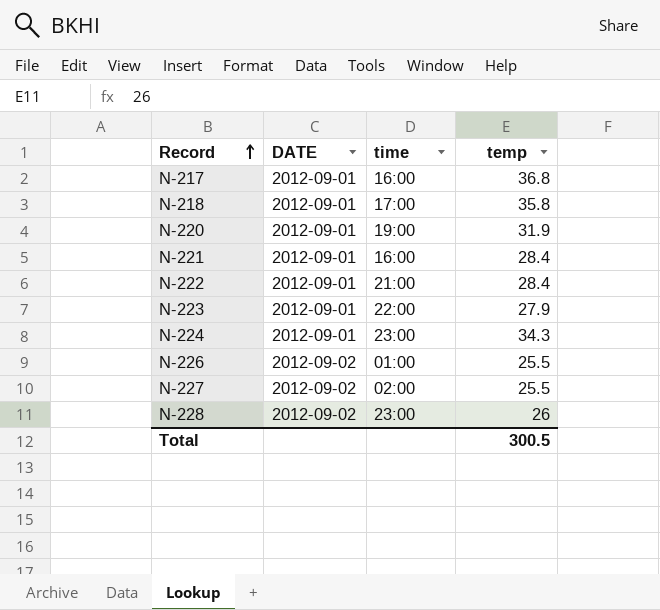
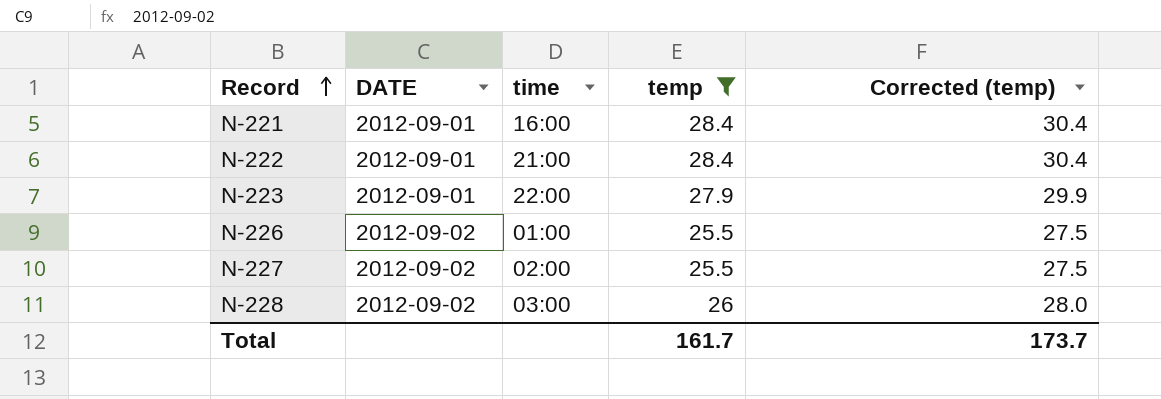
filter: none -> temp <= 28.4
column Corrected (temp) | formula: none -> [temp] + 2
N-228 | time: 23:00 -> 03:00
Total | temp: 300.5 -> 161.7

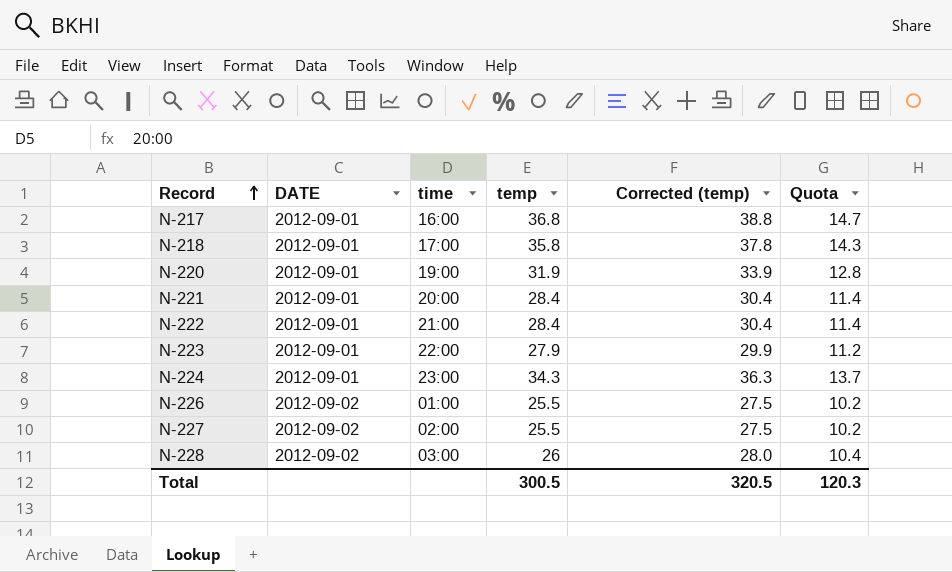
filter: temp <= 28.4 -> none
column Quota | formula: none -> [temp] * 0.4
N-221 | time: 16:00 -> 20:00
Total | temp: 161.7 -> 300.5
Total | Corrected (temp): 173.7 -> 320.5

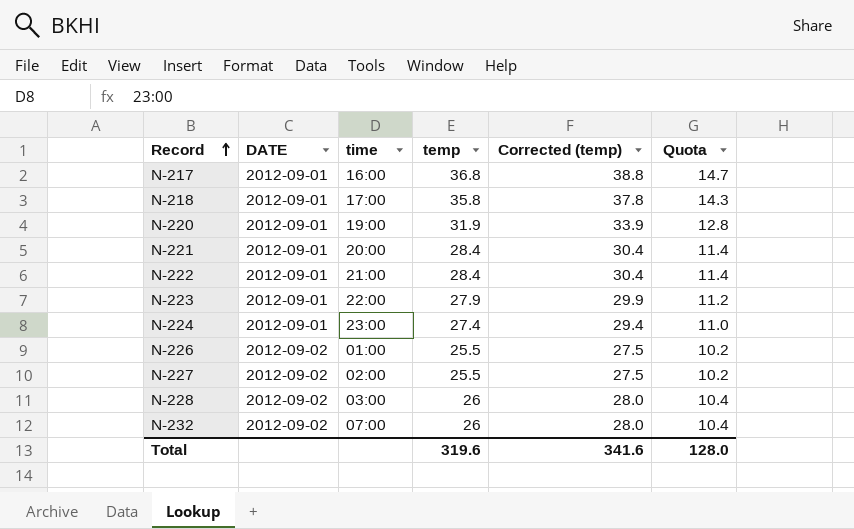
N-224 | temp: 34.3 -> 27.4
N-224 | Corrected (temp): 36.3 -> 29.4
N-224 | Quota: 13.7 -> 11.0
row N-232: none -> 2012-09-02 | 07:00 | 26 | 28.0 | 10.4
Total | temp: 300.5 -> 319.6
Total | Corrected (temp): 320.5 -> 341.6
Total | Quota: 120.3 -> 128.0

